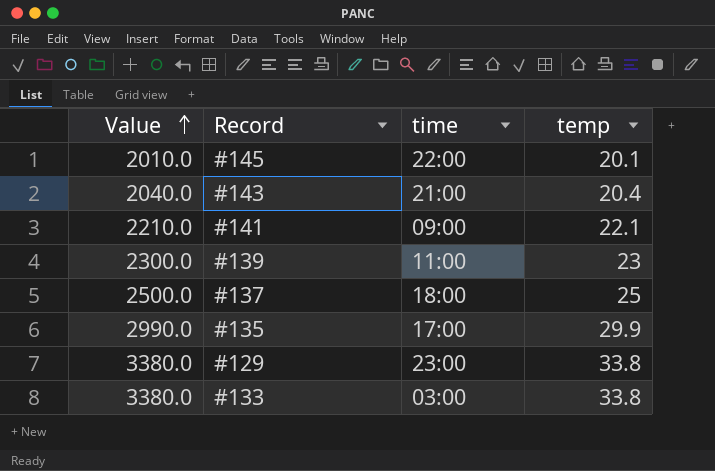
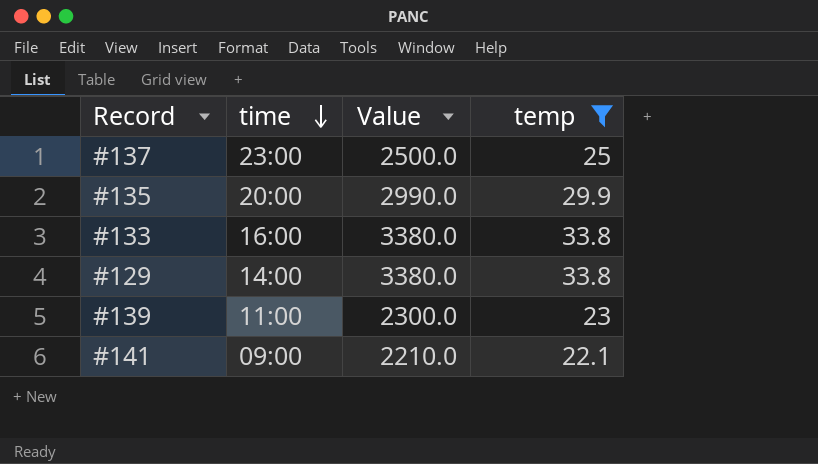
filter: none -> temp >= 22.1
row order: Value ascending -> time descending
column Value | position: 1 -> 3
#137 | time: 18:00 -> 23:00
#135 | time: 17:00 -> 20:00
#133 | time: 03:00 -> 16:00
#129 | time: 23:00 -> 14:00

